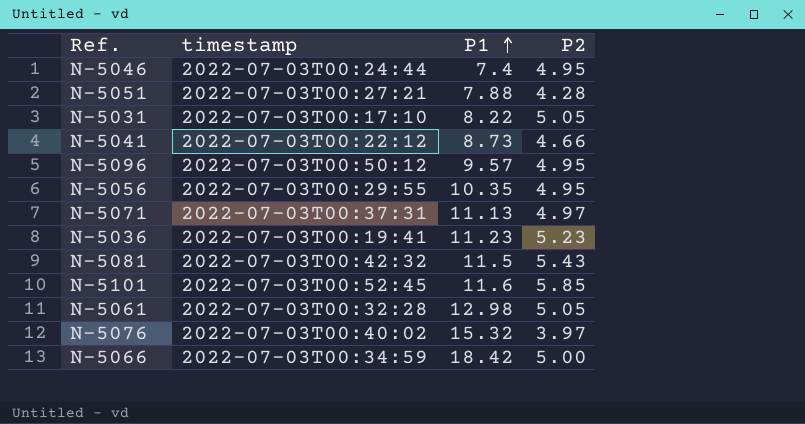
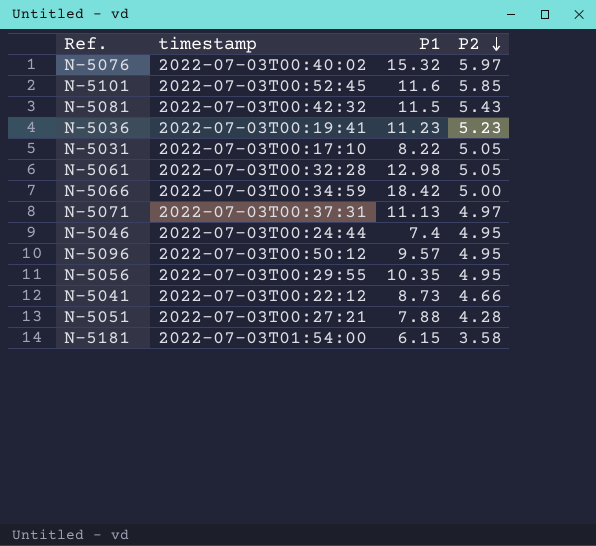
row order: P1 ascending -> P2 descending
N-5076 | P2: 3.97 -> 5.97
row N-5181: none -> 2022-07-03T01:54:00 | 6.15 | 3.58

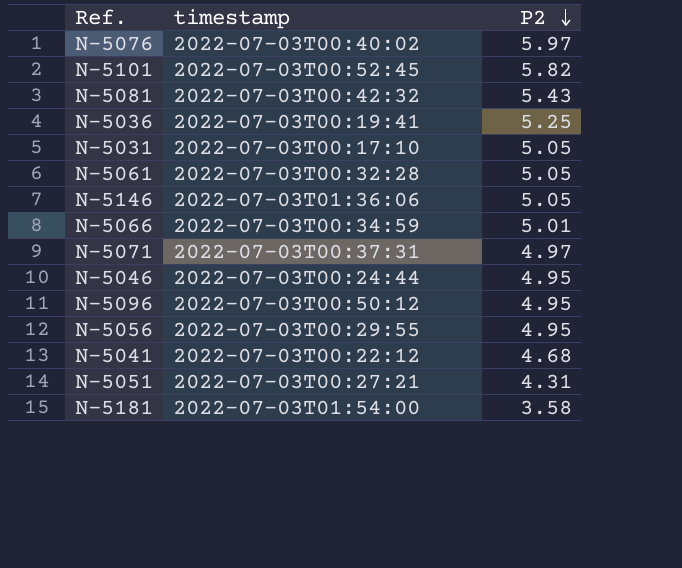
column P1 | position: 3 -> none
N-5101 | P2: 5.85 -> 5.82
N-5036 | P2: 5.23 -> 5.25
row N-5146: none -> 2022-07-03T01:36:06 | 5.05
N-5066 | P2: 5.00 -> 5.01
N-5041 | P2: 4.66 -> 4.68
N-5051 | P2: 4.28 -> 4.31

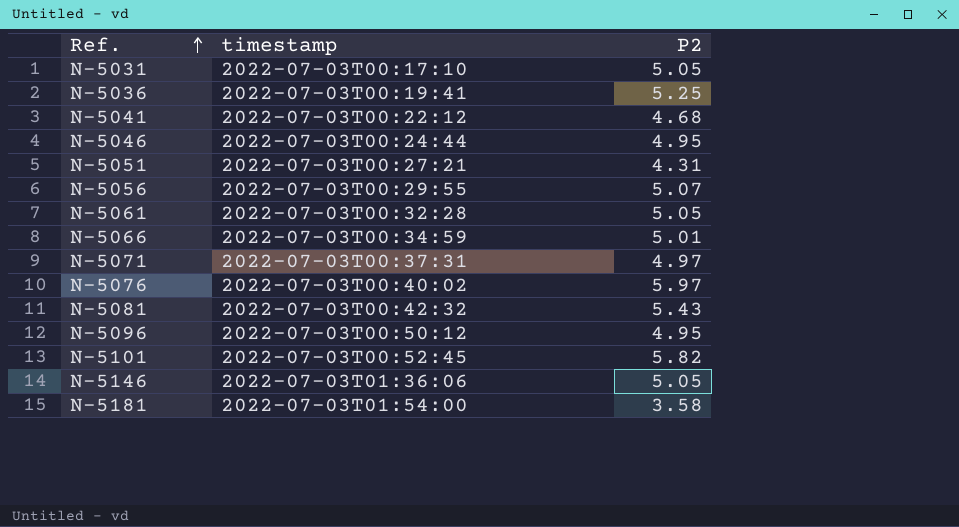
row order: P2 descending -> Ref. ascending
N-5056 | P2: 4.95 -> 5.07

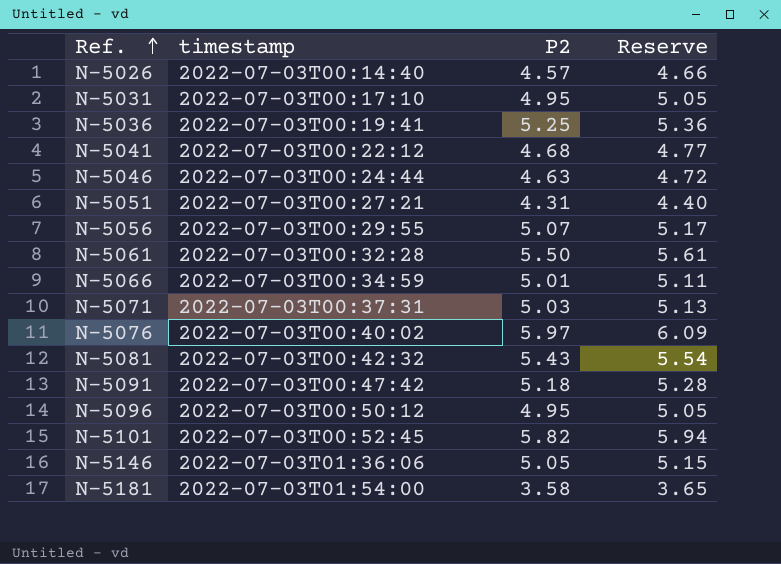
column Reserve | formula: none -> [P2] * 1.02
row N-5026: none -> 2022-07-03T00:14:40 | 4.57 | 4.66
N-5031 | P2: 5.05 -> 4.95
N-5046 | P2: 4.95 -> 4.63
N-5061 | P2: 5.05 -> 5.50
N-5071 | P2: 4.97 -> 5.03
row N-5091: none -> 2022-07-03T00:47:42 | 5.18 | 5.28

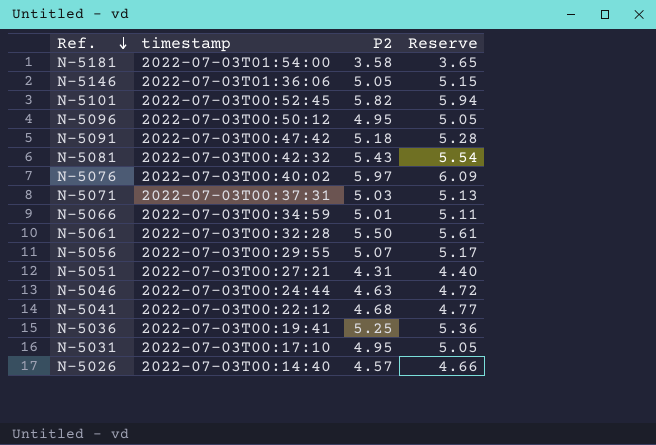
row order: Ref. ascending -> Ref. descending

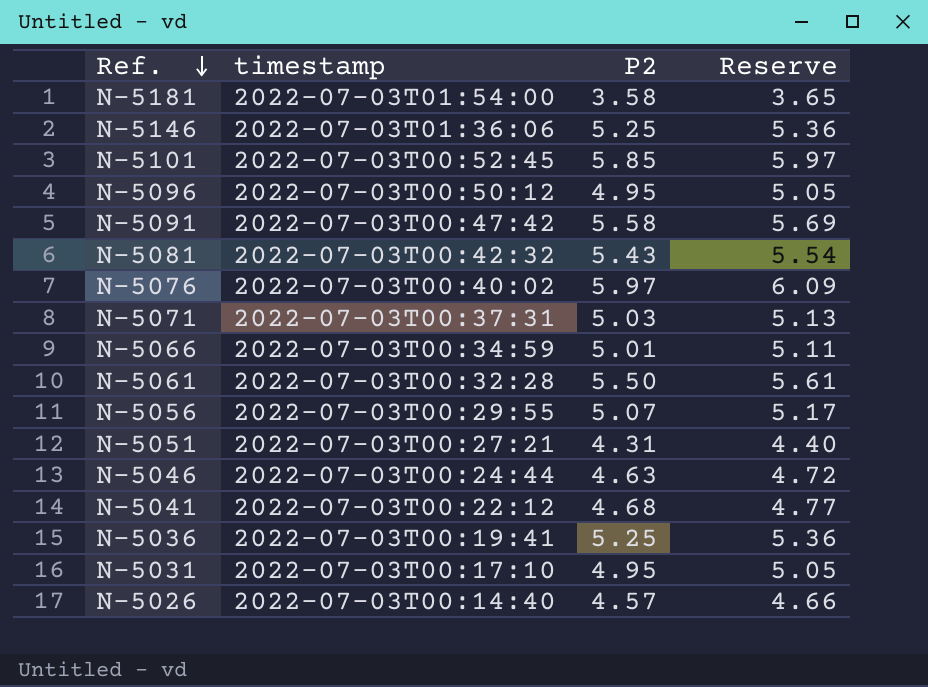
N-5146 | P2: 5.05 -> 5.25
N-5146 | Reserve: 5.15 -> 5.36
N-5101 | P2: 5.82 -> 5.85
N-5101 | Reserve: 5.94 -> 5.97
N-5091 | P2: 5.18 -> 5.58
N-5091 | Reserve: 5.28 -> 5.69

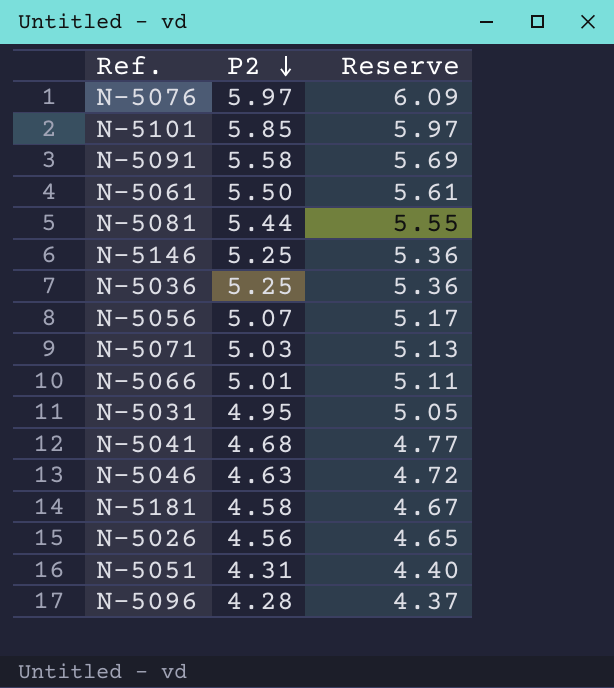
row order: Ref. descending -> P2 descending
column timestamp | position: 2 -> none
N-5081 | P2: 5.43 -> 5.44
N-5081 | Reserve: 5.54 -> 5.55
N-5181 | P2: 3.58 -> 4.58
N-5181 | Reserve: 3.65 -> 4.67
N-5026 | P2: 4.57 -> 4.56
N-5026 | Reserve: 4.66 -> 4.65
N-5096 | P2: 4.95 -> 4.28
N-5096 | Reserve: 5.05 -> 4.37

